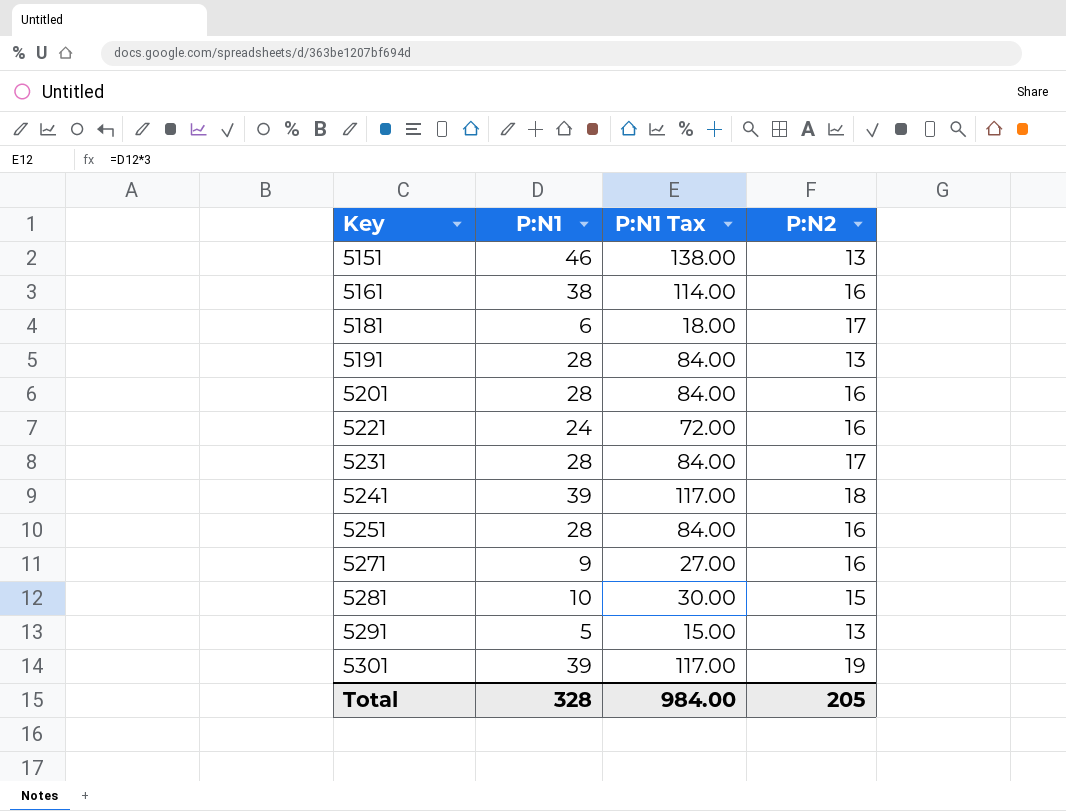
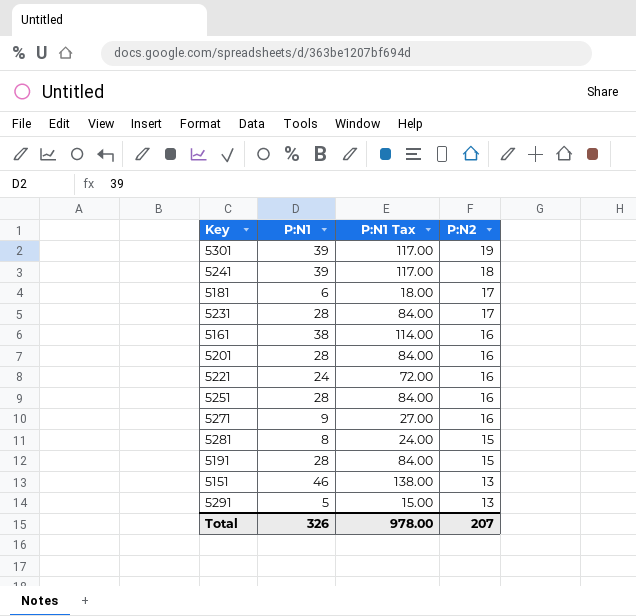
row order: Key ascending -> P:N2 descending
5281 | P:N1: 10 -> 8
5281 | P:N1 Tax: 30.00 -> 24.00
5191 | P:N2: 13 -> 15
Total | P:N1: 328 -> 326
Total | P:N1 Tax: 984.00 -> 978.00
Total | P:N2: 205 -> 207

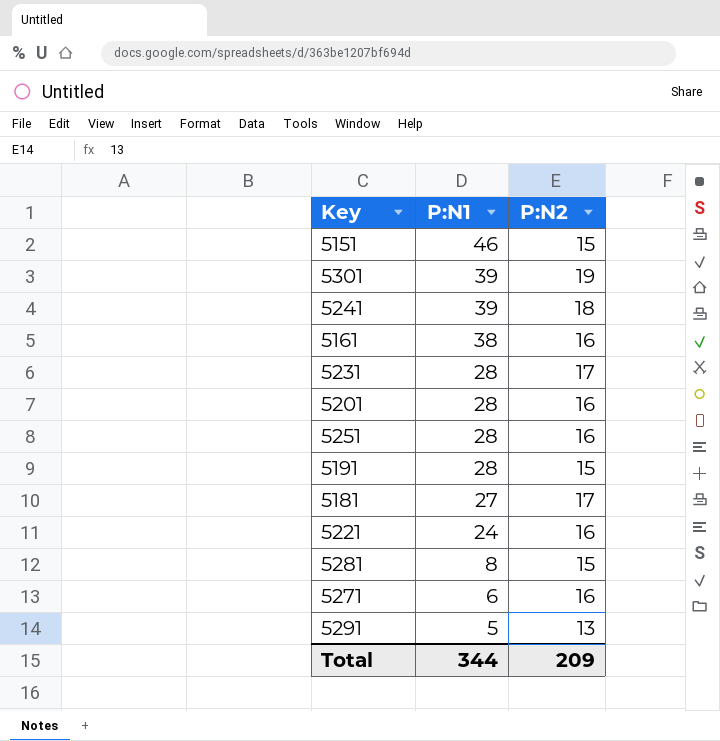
row order: P:N2 descending -> P:N1 descending
column P:N1 Tax | formula: [P:N1] * 3 -> none
5151 | P:N2: 13 -> 15
5181 | P:N1: 6 -> 27
5271 | P:N1: 9 -> 6
Total | P:N1: 326 -> 344
Total | P:N2: 207 -> 209

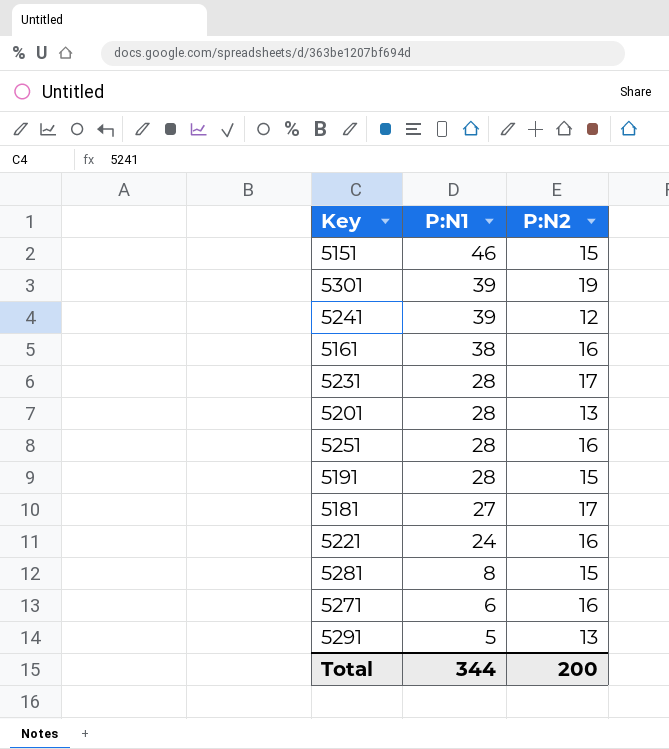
5241 | P:N2: 18 -> 12
5201 | P:N2: 16 -> 13
Total | P:N2: 209 -> 200

